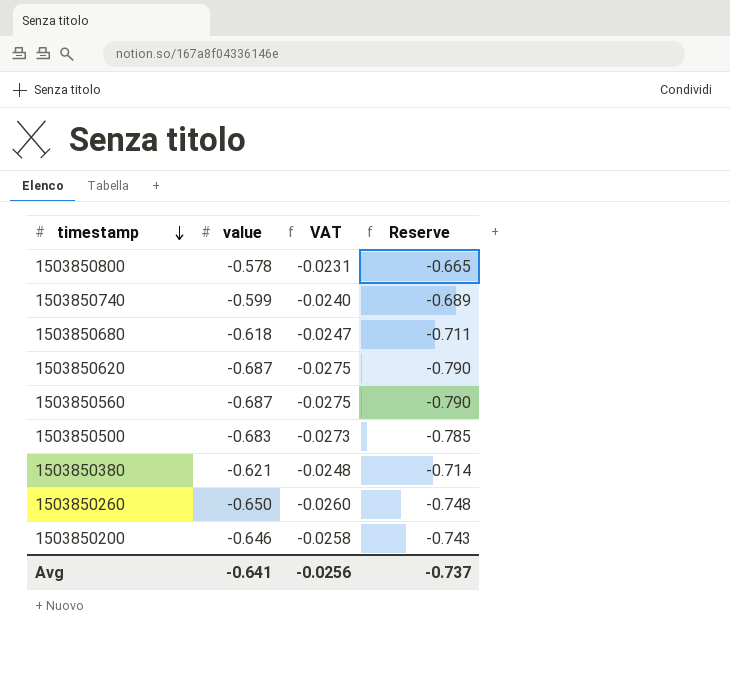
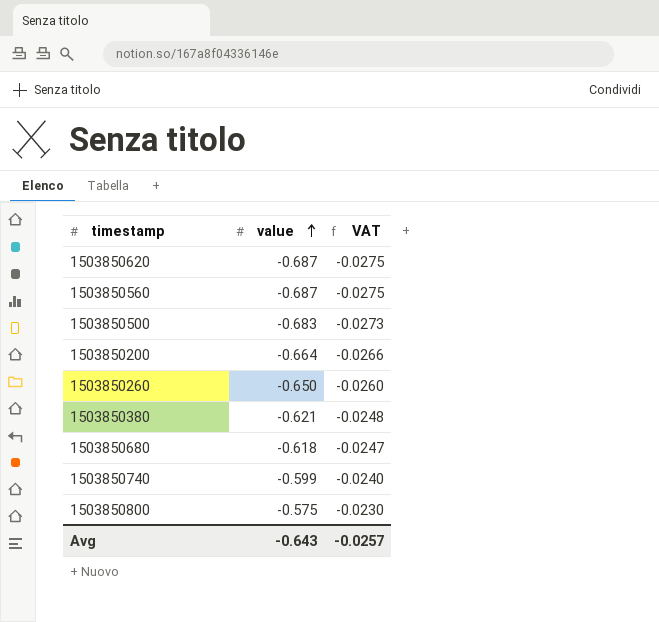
row order: timestamp descending -> value ascending
column Reserve | formula: [value] * 1.15 -> none
1503850200 | value: -0.646 -> -0.664
1503850200 | VAT: -0.0258 -> -0.0266
1503850800 | value: -0.578 -> -0.575
1503850800 | VAT: -0.0231 -> -0.0230
Avg | value: -0.641 -> -0.643
Avg | VAT: -0.0256 -> -0.0257

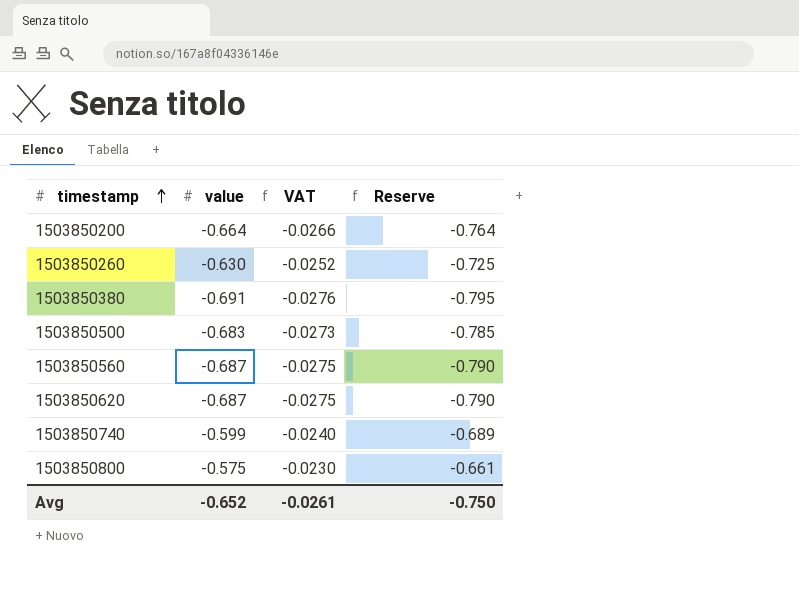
row order: value ascending -> timestamp ascending
column Reserve | formula: none -> [value] * 1.15
row 1503850680: -0.618 | -0.0247 -> none
1503850260 | value: -0.650 -> -0.630
1503850260 | VAT: -0.0260 -> -0.0252
1503850380 | value: -0.621 -> -0.691
1503850380 | VAT: -0.0248 -> -0.0276
Avg | value: -0.643 -> -0.652
Avg | VAT: -0.0257 -> -0.0261

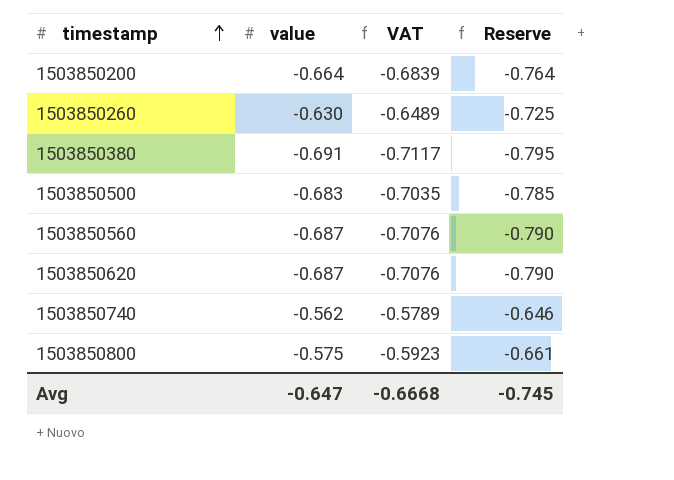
column VAT | formula: [value] * 0.04 -> [value] * 1.03
1503850740 | value: -0.599 -> -0.562
1503850740 | Reserve: -0.689 -> -0.646
Avg | value: -0.652 -> -0.647
Avg | VAT: -0.0261 -> -0.6668
Avg | Reserve: -0.750 -> -0.745

